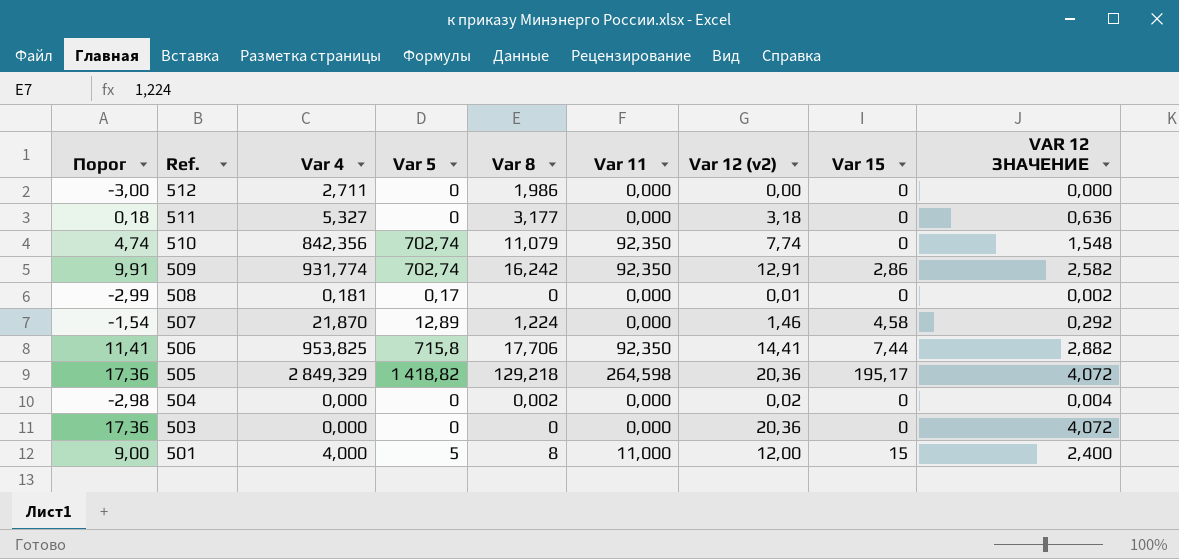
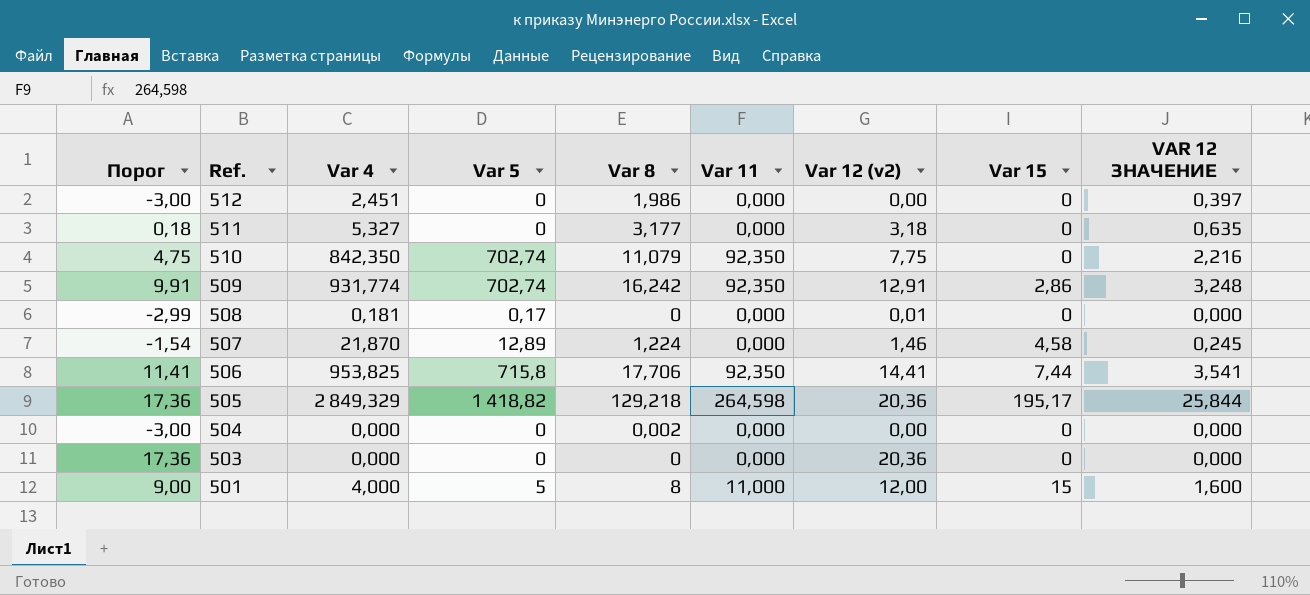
column VAR 12 ЗНАЧЕНИЕ | formula: [Var 12 (v2)] * 0,2 -> [Var 8] * 0,2
512 | Var 4: 2,711 -> 2,451
510 | Порог: 4,74 -> 4,75
510 | Var 4: 842,356 -> 842,350
510 | Var 12 (v2): 7,74 -> 7,75
504 | Порог: -2,98 -> -3,00
504 | Var 12 (v2): 0,02 -> 0,00

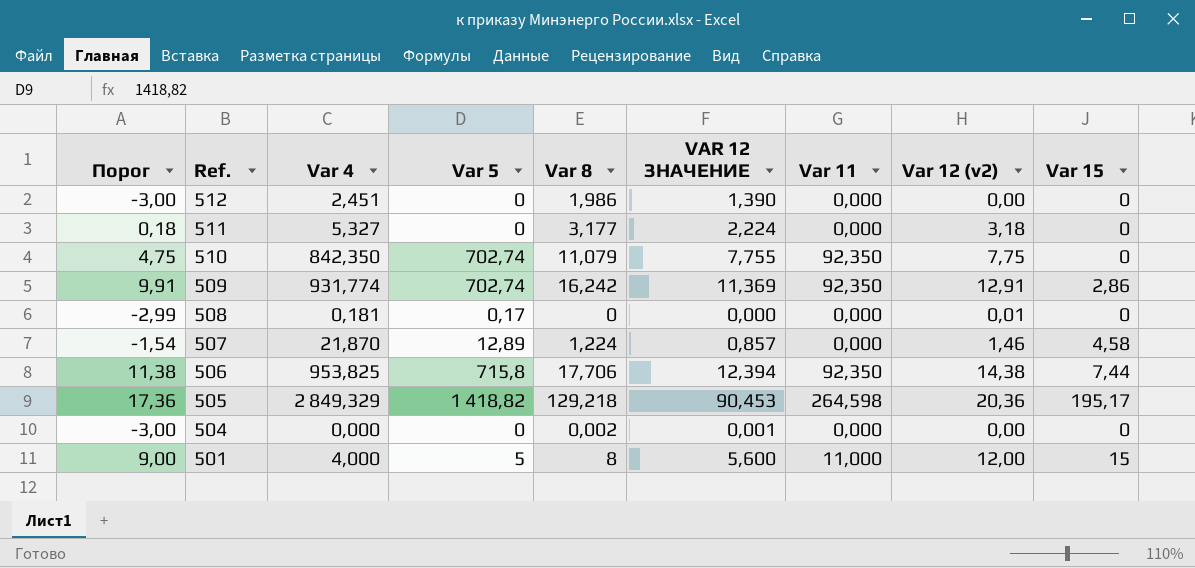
column VAR 12 ЗНАЧЕНИЕ | formula: [Var 8] * 0,2 -> [Var 8] * 0,7
column VAR 12 ЗНАЧЕНИЕ | position: 9 -> 6
row 503: 17,36 | 0,000 | 0 | 0 | 0,000 | 20,36 | 0 | 0,000 -> none
506 | Порог: 11,41 -> 11,38
506 | Var 12 (v2): 14,41 -> 14,38

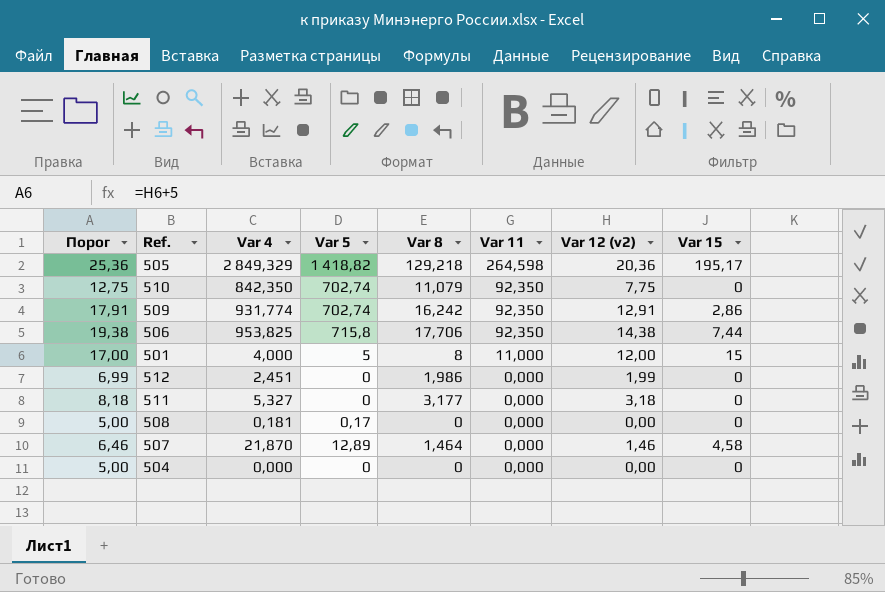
row order: Ref. descending -> Var 11 descending
column VAR 12 ЗНАЧЕНИЕ | formula: [Var 8] * 0,7 -> none
column Порог | formula: [Var 12 (v2)] - 3 -> [Var 12 (v2)] + 5
512 | Var 12 (v2): 0,00 -> 1,99
508 | Var 12 (v2): 0,01 -> 0,00
507 | Var 8: 1,224 -> 1,464
504 | Var 8: 0,002 -> 0

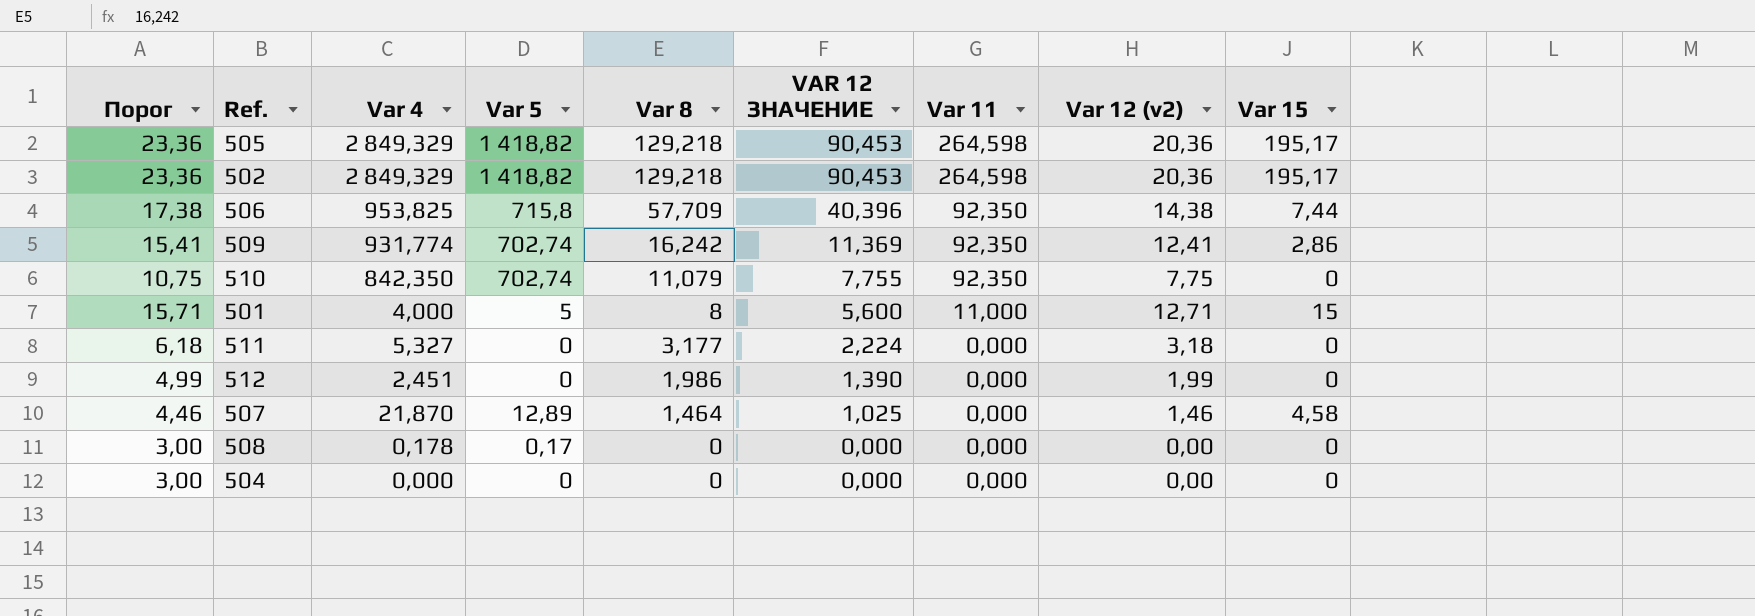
row order: Var 11 descending -> Var 8 descending
column Порог | formula: [Var 12 (v2)] + 5 -> [Var 12 (v2)] + 3
column VAR 12 ЗНАЧЕНИЕ | formula: none -> [Var 8] * 0,7
row 502: none -> 23,36 | 2 849,329 | 1 418,82 | 129,218 | 90,453 | 264,598 | 20,36 | 195,17
506 | Var 8: 17,706 -> 57,709
509 | Var 12 (v2): 12,91 -> 12,41
501 | Var 12 (v2): 12,00 -> 12,71
508 | Var 4: 0,181 -> 0,178

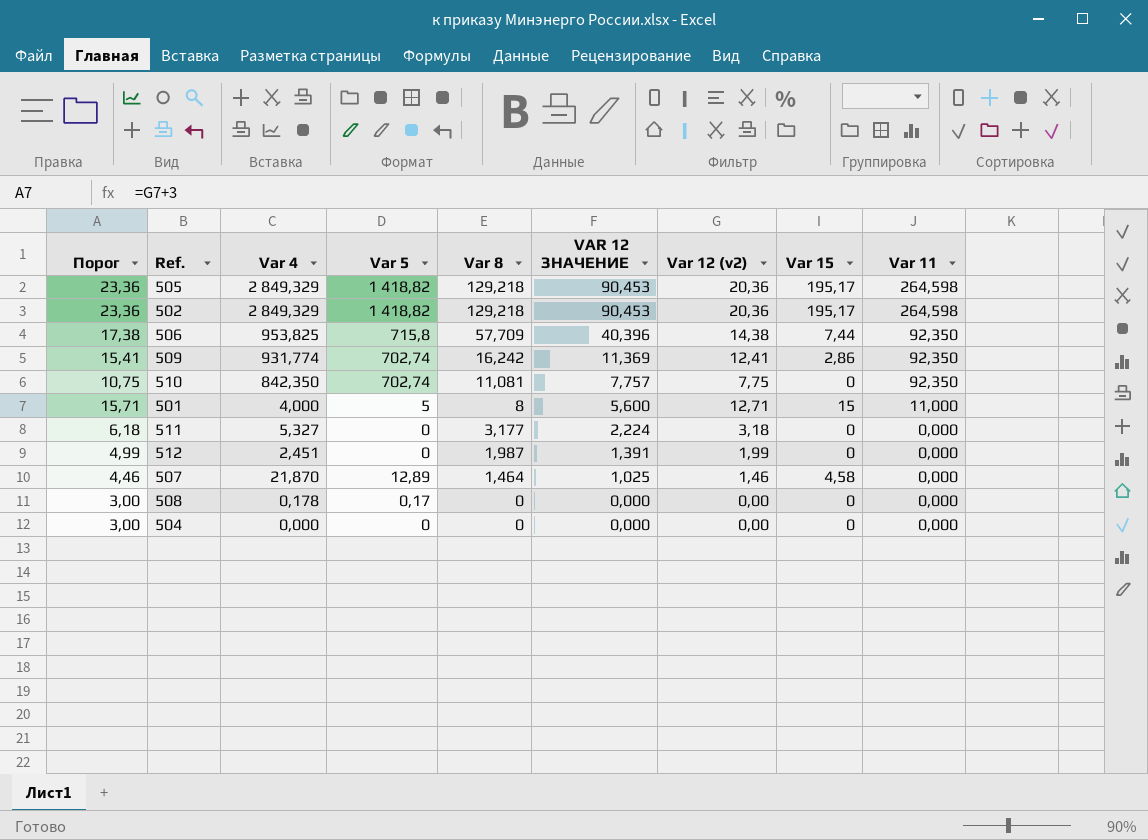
column Var 11 | position: 7 -> 9
510 | Var 8: 11,079 -> 11,081
510 | VAR 12 ЗНАЧЕНИЕ: 7,755 -> 7,757
512 | Var 8: 1,986 -> 1,987
512 | VAR 12 ЗНАЧЕНИЕ: 1,390 -> 1,391

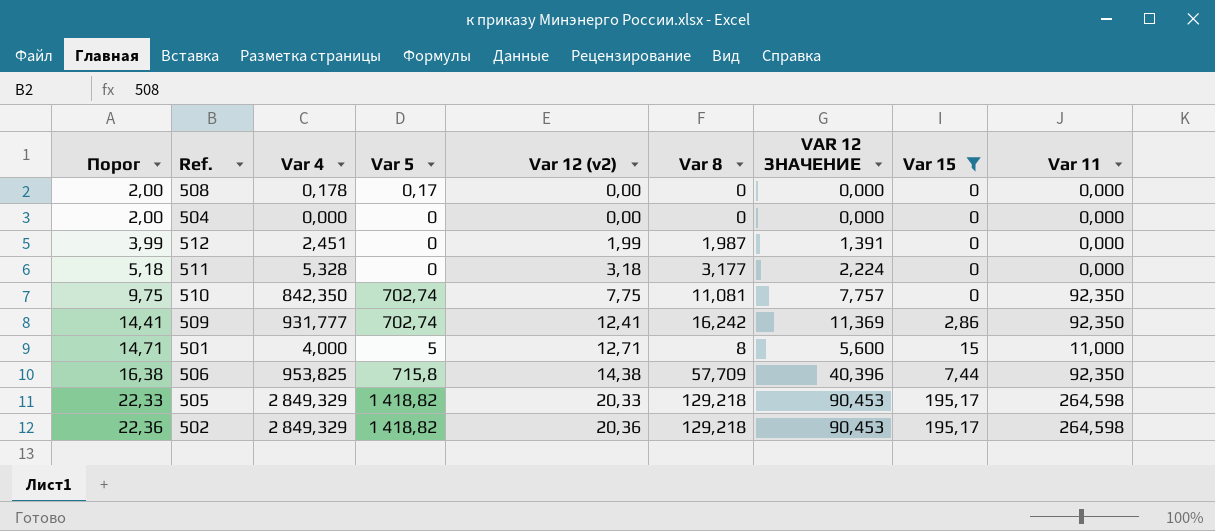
filter: none -> Var 15 != 4,58
row order: Var 8 descending -> Порог ascending
column Порог | formula: [Var 12 (v2)] + 3 -> [Var 12 (v2)] + 2
column Var 12 (v2) | position: 7 -> 5
511 | Var 4: 5,327 -> 5,328
509 | Var 4: 931,774 -> 931,777
505 | Var 12 (v2): 20,36 -> 20,33

